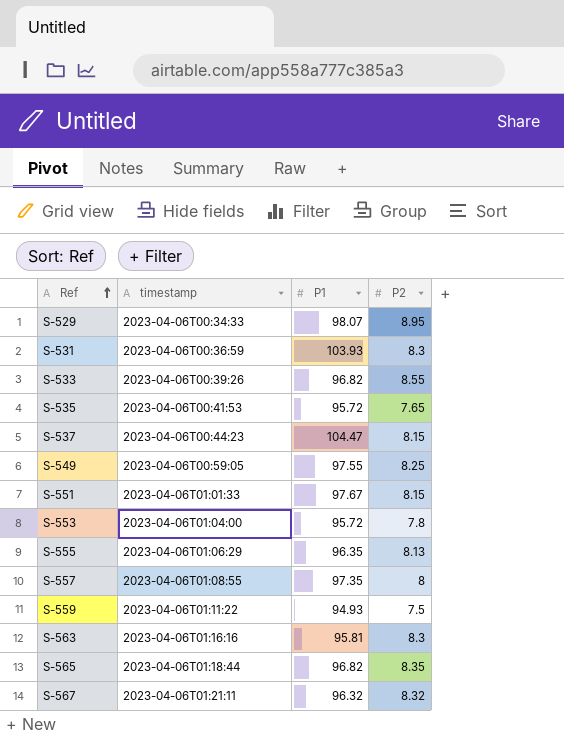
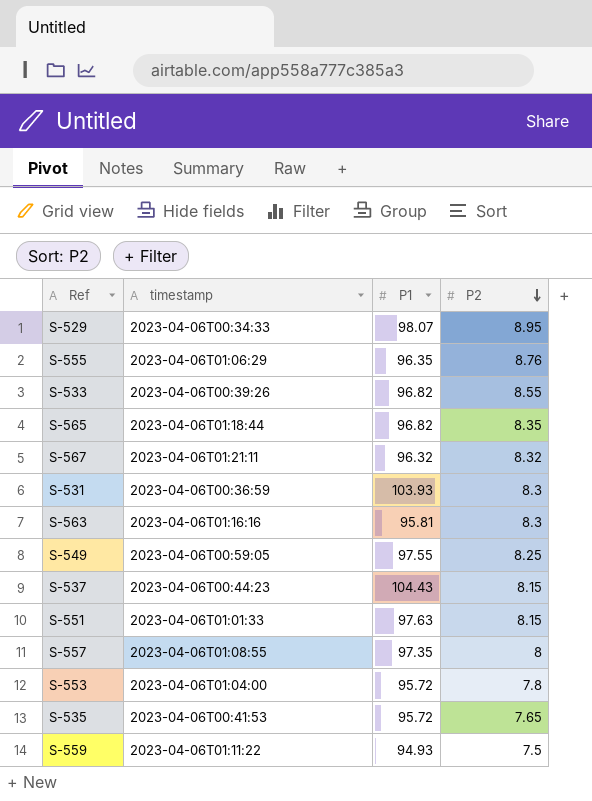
row order: Ref ascending -> P2 descending
S-555 | P2: 8.13 -> 8.76
S-537 | P1: 104.47 -> 104.43
S-551 | P1: 97.67 -> 97.63

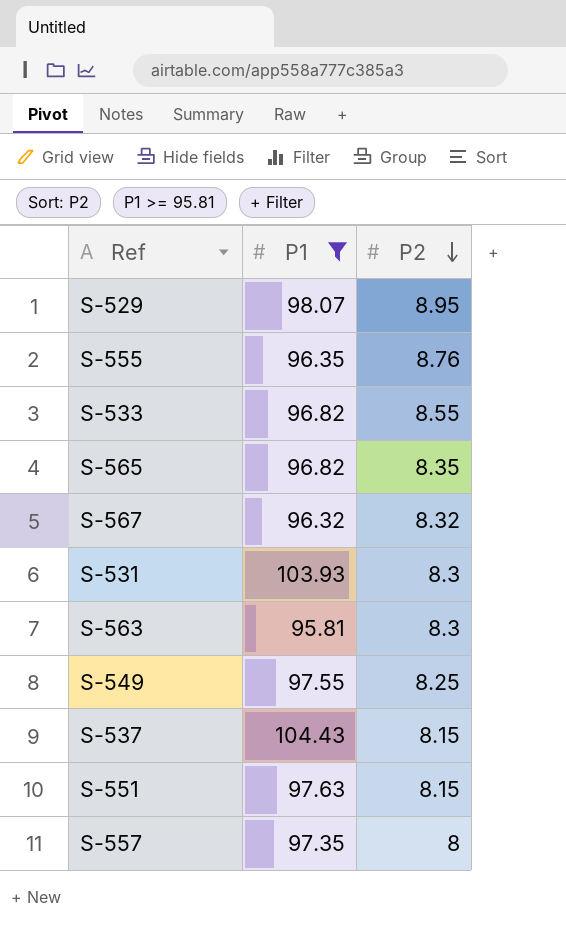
filter: none -> P1 >= 95.81
column timestamp | position: 2 -> none

